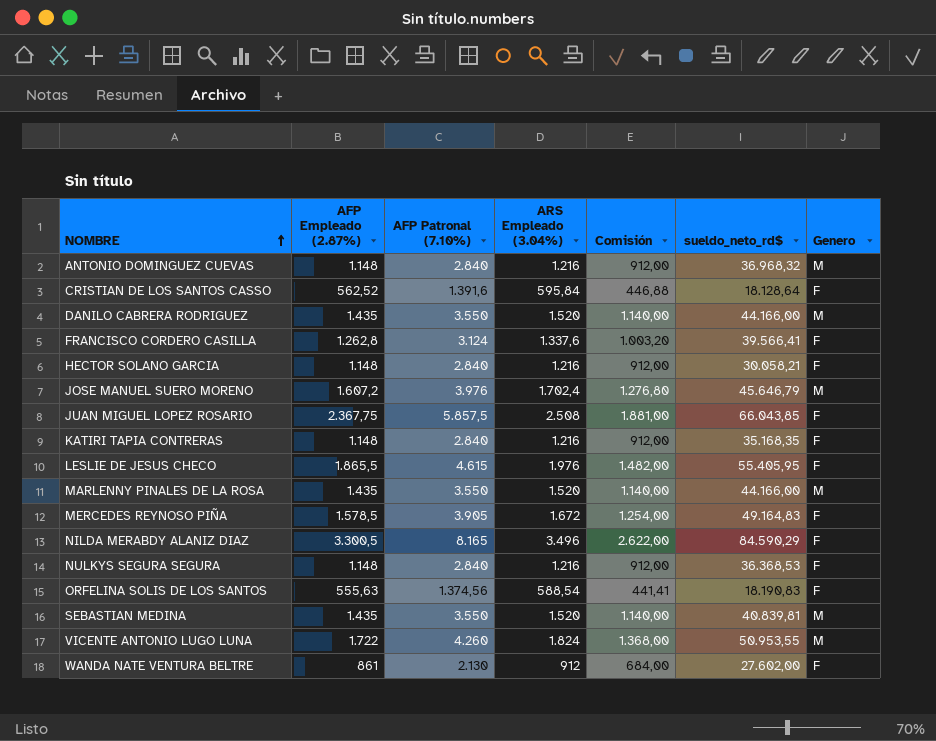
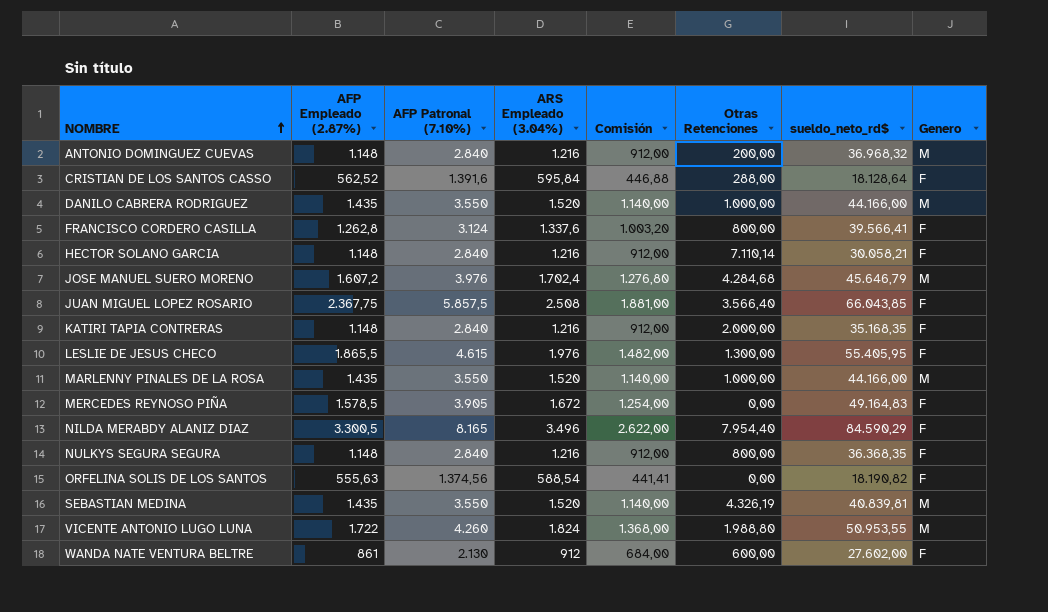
column Otras Retenciones | position: none -> 6
NULKYS SEGURA SEGURA | sueldo_neto_rd$: 36.368,53 -> 36.368,35
ORFELINA SOLIS DE LOS SANTOS | sueldo_neto_rd$: 18.190,83 -> 18.190,82

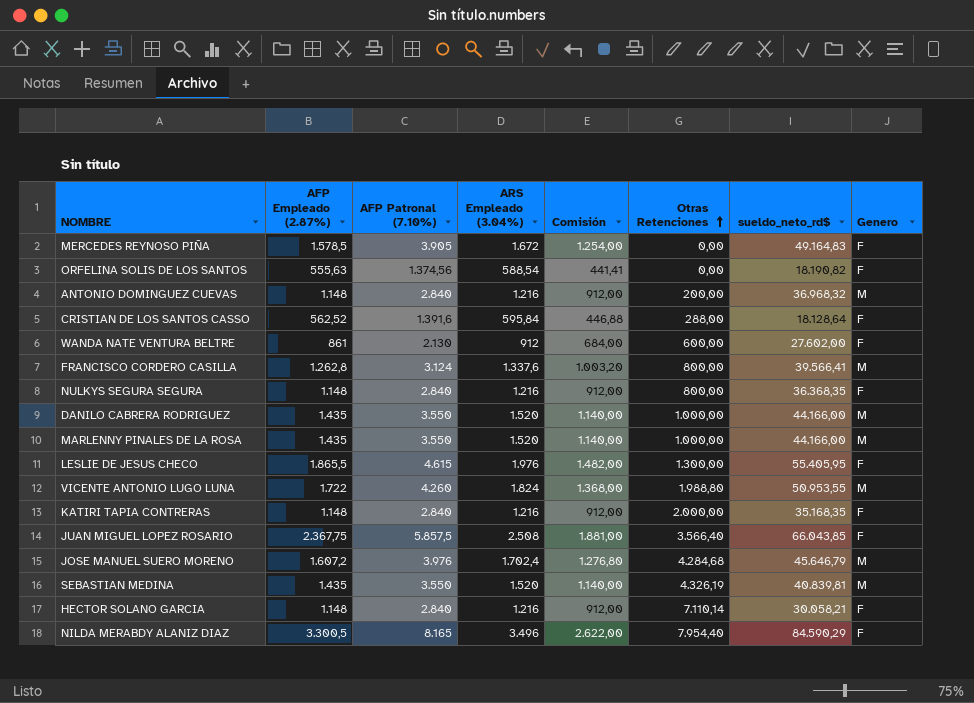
row order: NOMBRE ascending -> Otras Retenciones ascending
FRANCISCO CORDERO CASILLA | Genero: F -> M

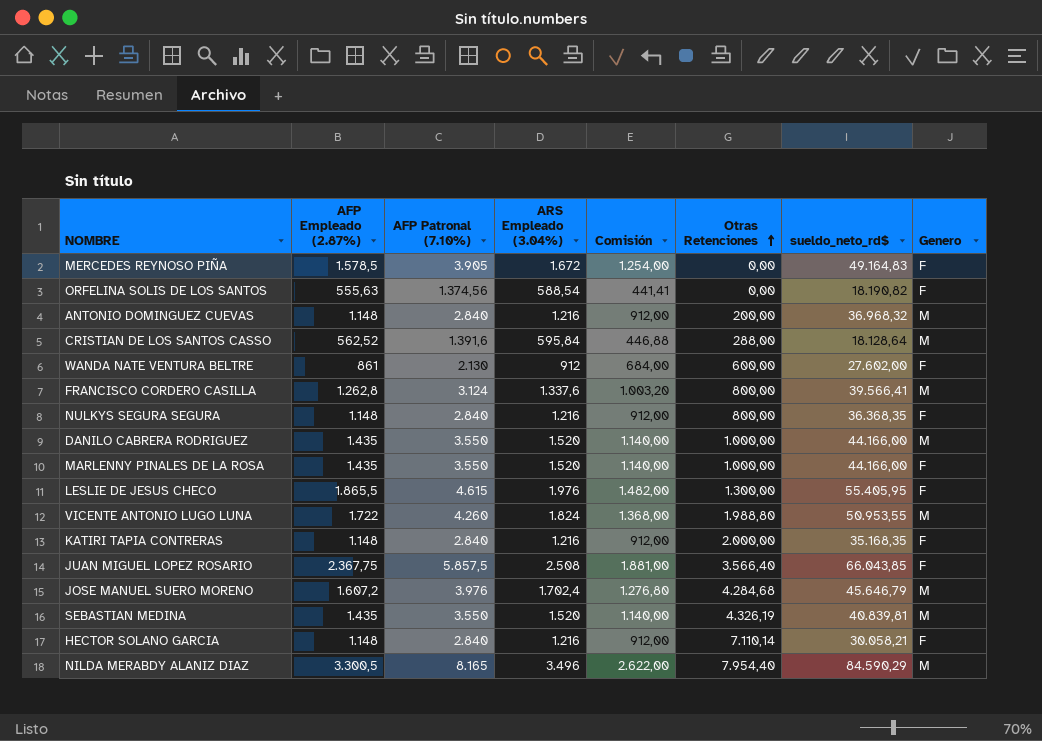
CRISTIAN DE LOS SANTOS CASSO | Genero: F -> M
MARLENNY PINALES DE LA ROSA | Genero: M -> F
NILDA MERABDY ALANIZ DIAZ | Genero: F -> M

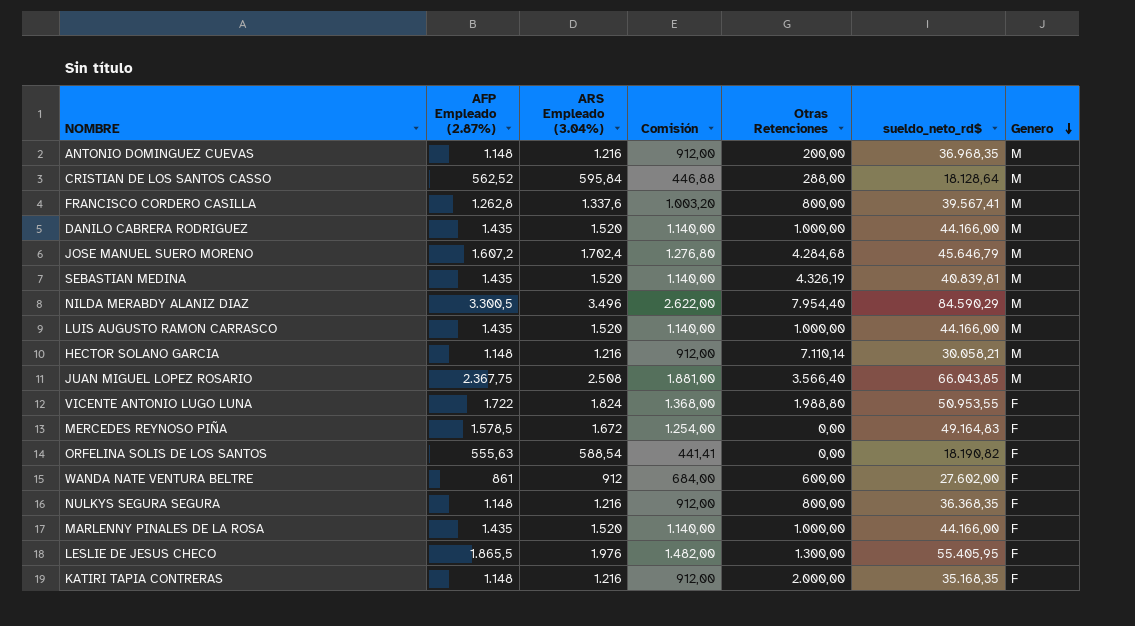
row order: Otras Retenciones ascending -> Genero descending
column AFP Patronal (7.10%) | position: 3 -> none
ANTONIO DOMINGUEZ CUEVAS | sueldo_neto_rd$: 36.968,32 -> 36.968,35
FRANCISCO CORDERO CASILLA | sueldo_neto_rd$: 39.566,41 -> 39.567,41
row LUIS AUGUSTO RAMON CARRASCO: none -> 1.435 | 1.520 | 1.140,00 | 1.000,00 | 44.166,00 | M
HECTOR SOLANO GARCIA | Genero: F -> M
JUAN MIGUEL LOPEZ ROSARIO | Genero: F -> M
VICENTE ANTONIO LUGO LUNA | Genero: M -> F

